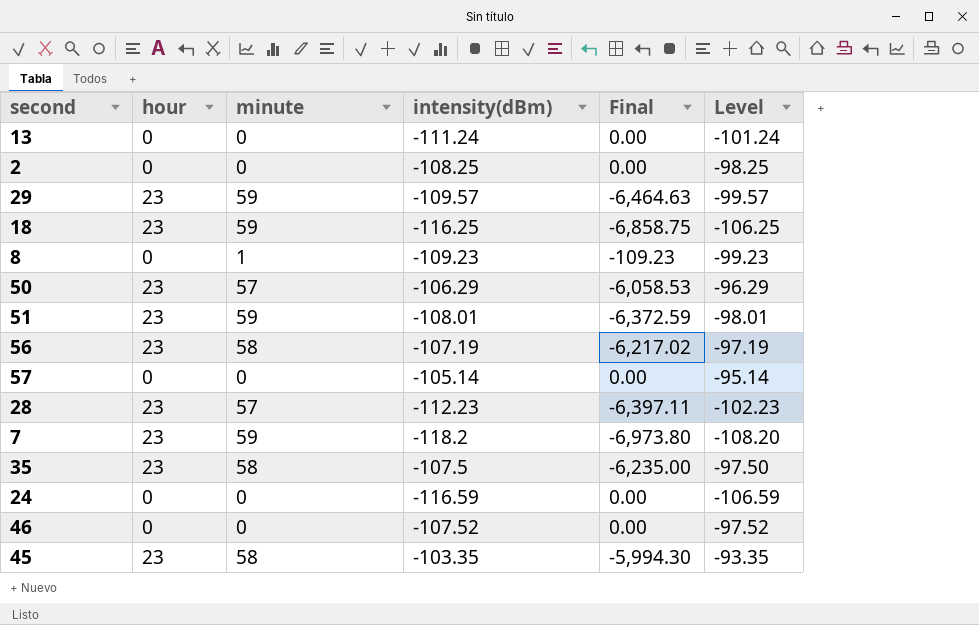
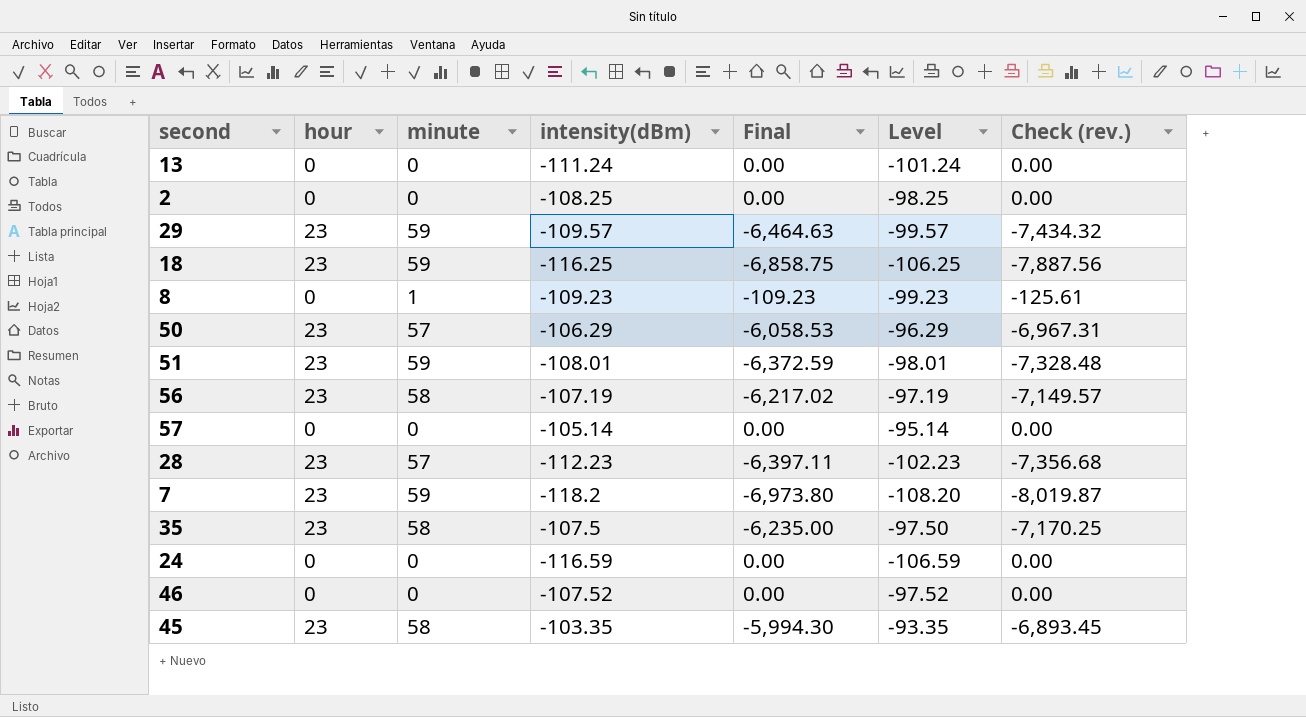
column Check (rev.) | formula: none -> [Final] * 1.15

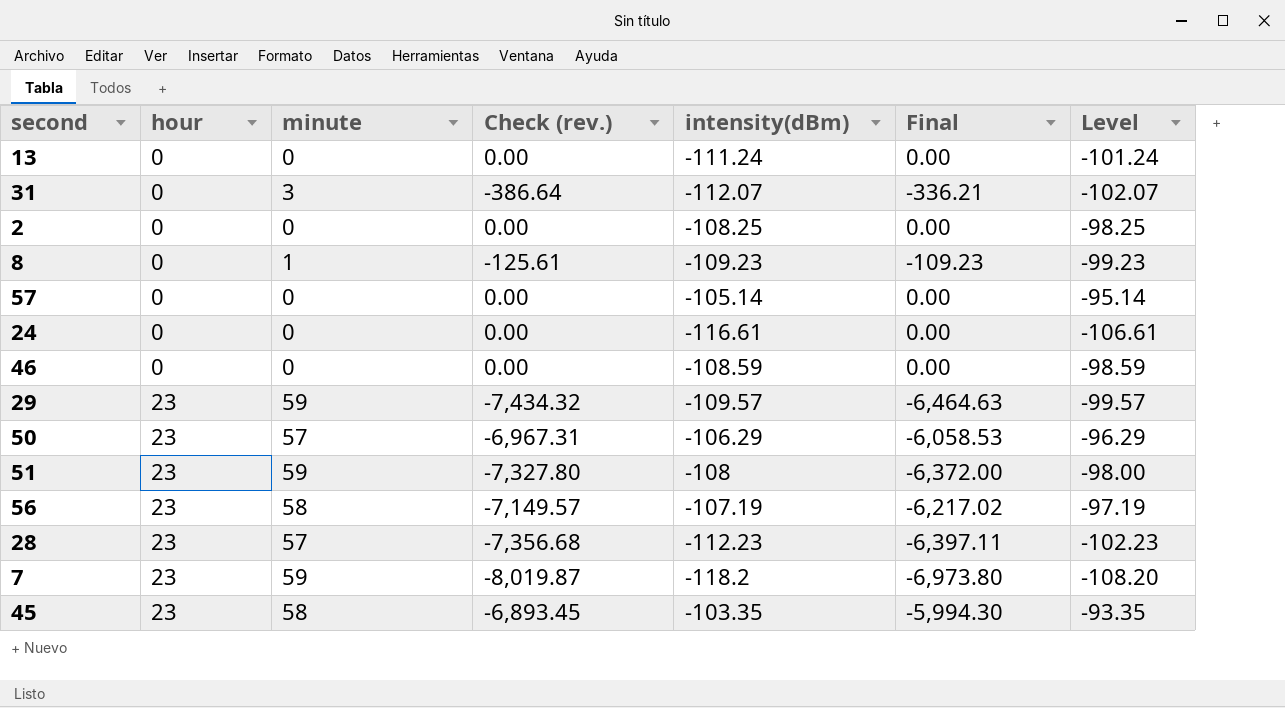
row order: none -> hour ascending
column Check (rev.) | position: 7 -> 4
row 18: 23 | 59 | -116.25 | -6,858.75 | -106.25 | -7,887.56 -> none
row 35: 23 | 58 | -107.5 | -6,235.00 | -97.50 | -7,170.25 -> none
row 31: none -> 0 | 3 | -386.64 | -112.07 | -336.21 | -102.07
24 | intensity(dBm): -116.59 -> -116.61
24 | Level: -106.59 -> -106.61
46 | intensity(dBm): -107.52 -> -108.59
46 | Level: -97.52 -> -98.59
51 | Check (rev.): -7,328.48 -> -7,327.80
51 | intensity(dBm): -108.01 -> -108
51 | Final: -6,372.59 -> -6,372.00
51 | Level: -98.01 -> -98.00

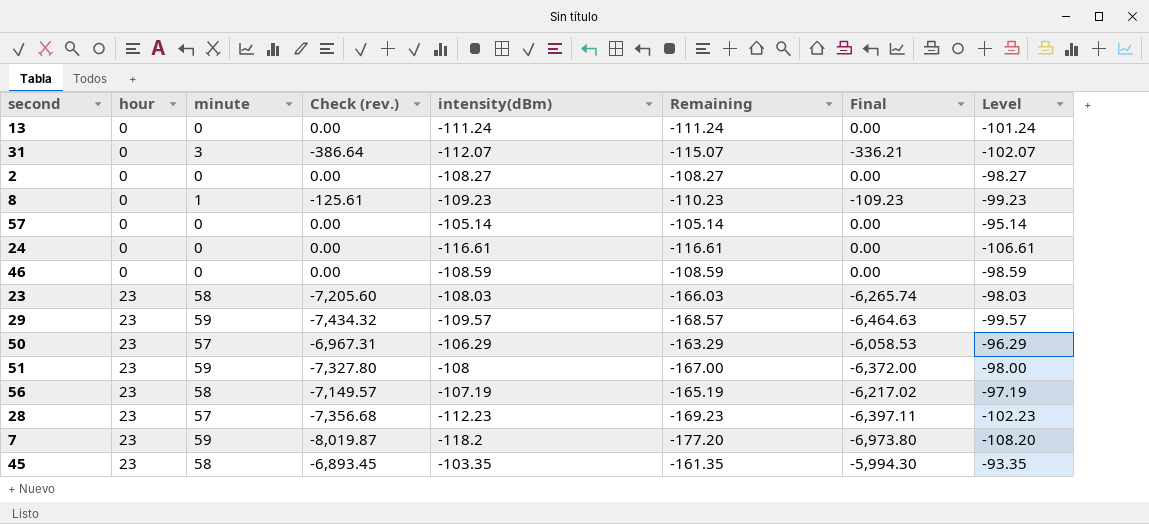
column Remaining | formula: none -> [intensity(dBm)] - [minute]
2 | intensity(dBm): -108.25 -> -108.27
2 | Level: -98.25 -> -98.27
row 23: none -> 23 | 58 | -7,205.60 | -108.03 | -166.03 | -6,265.74 | -98.03

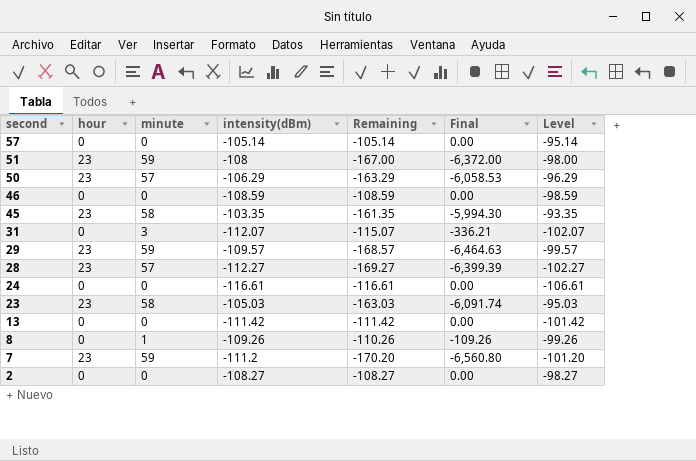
row order: hour ascending -> second descending
column Check (rev.) | formula: [Final] * 1.15 -> none
row 56: 23 | 58 | -7,149.57 | -107.19 | -165.19 | -6,217.02 | -97.19 -> none
28 | intensity(dBm): -112.23 -> -112.27
28 | Remaining: -169.23 -> -169.27
28 | Final: -6,397.11 -> -6,399.39
28 | Level: -102.23 -> -102.27
23 | intensity(dBm): -108.03 -> -105.03
23 | Remaining: -166.03 -> -163.03
23 | Final: -6,265.74 -> -6,091.74
23 | Level: -98.03 -> -95.03
13 | intensity(dBm): -111.24 -> -111.42
13 | Remaining: -111.24 -> -111.42
13 | Level: -101.24 -> -101.42
8 | intensity(dBm): -109.23 -> -109.26
8 | Remaining: -110.23 -> -110.26
8 | Final: -109.23 -> -109.26
8 | Level: -99.23 -> -99.26
7 | intensity(dBm): -118.2 -> -111.2
7 | Remaining: -177.20 -> -170.20
7 | Final: -6,973.80 -> -6,560.80
7 | Level: -108.20 -> -101.20

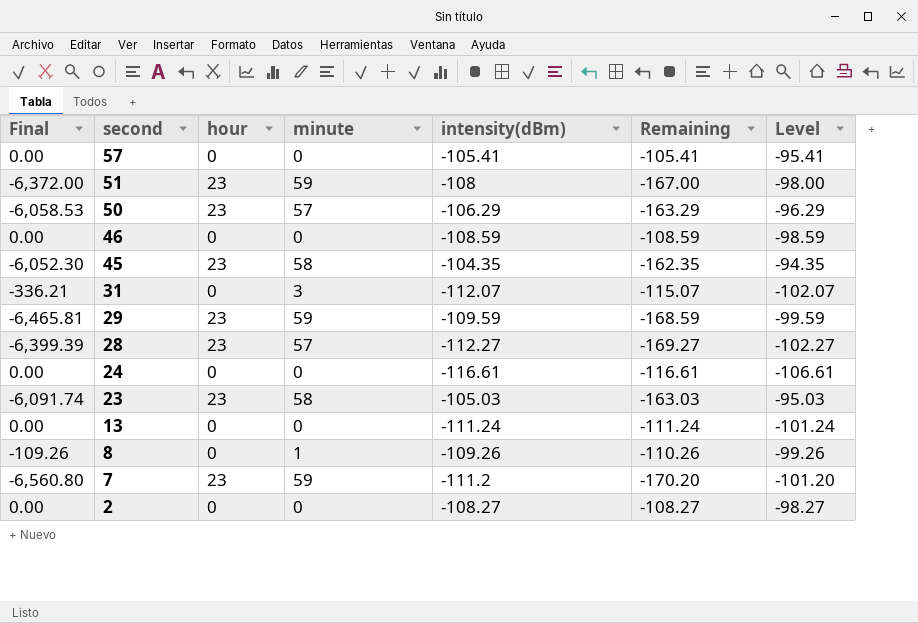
column Final | position: 6 -> 1
57 | intensity(dBm): -105.14 -> -105.41
57 | Remaining: -105.14 -> -105.41
57 | Level: -95.14 -> -95.41
45 | Final: -5,994.30 -> -6,052.30
45 | intensity(dBm): -103.35 -> -104.35
45 | Remaining: -161.35 -> -162.35
45 | Level: -93.35 -> -94.35
29 | Final: -6,464.63 -> -6,465.81
29 | intensity(dBm): -109.57 -> -109.59
29 | Remaining: -168.57 -> -168.59
29 | Level: -99.57 -> -99.59
13 | intensity(dBm): -111.42 -> -111.24
13 | Remaining: -111.42 -> -111.24
13 | Level: -101.42 -> -101.24

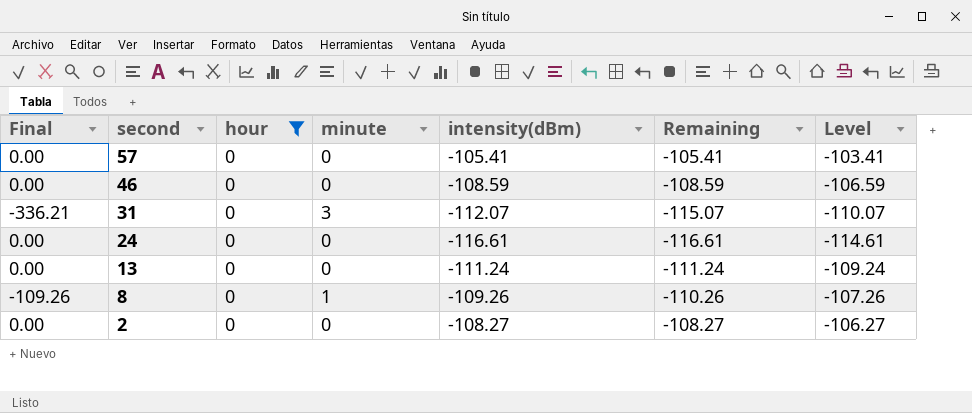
filter: none -> hour = 0
column Level | formula: [intensity(dBm)] + 10 -> [intensity(dBm)] + 2

